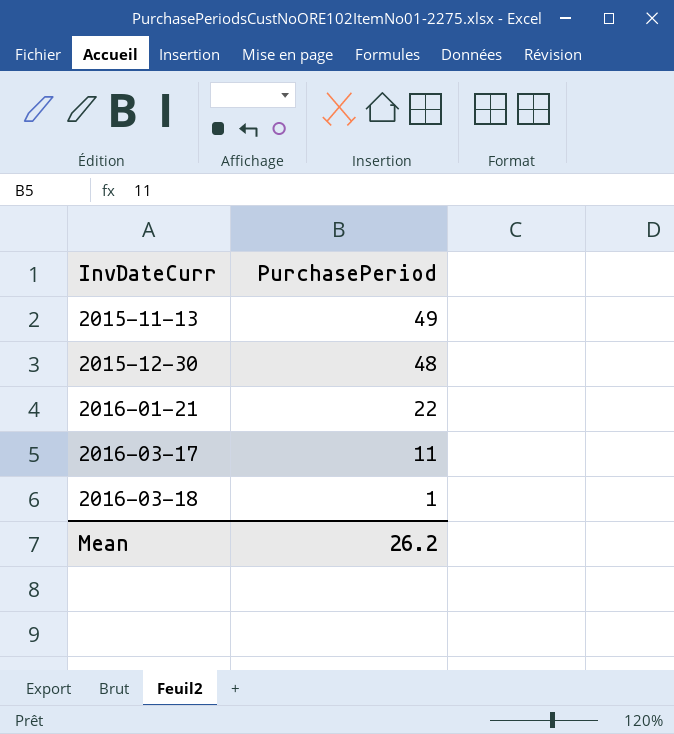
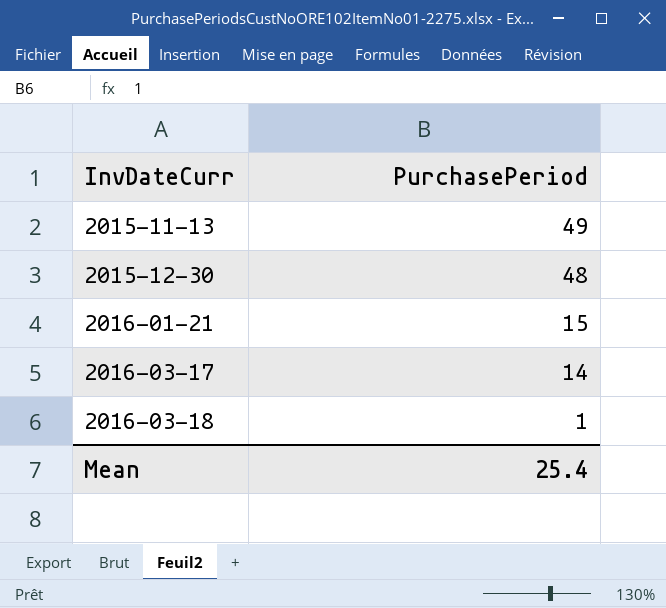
2016-01-21 | PurchasePeriod: 22 -> 15
2016-03-17 | PurchasePeriod: 11 -> 14
Mean | PurchasePeriod: 26.2 -> 25.4

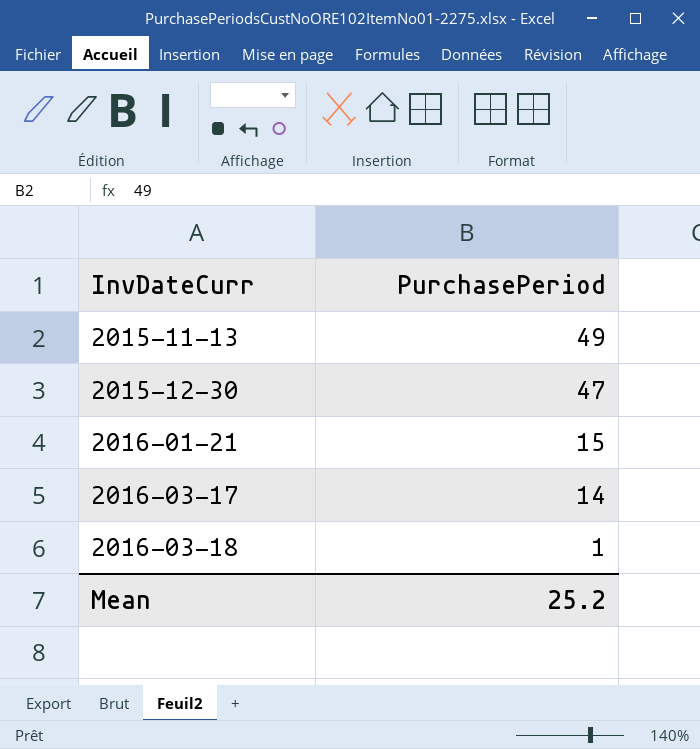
2015-12-30 | PurchasePeriod: 48 -> 47
Mean | PurchasePeriod: 25.4 -> 25.2

